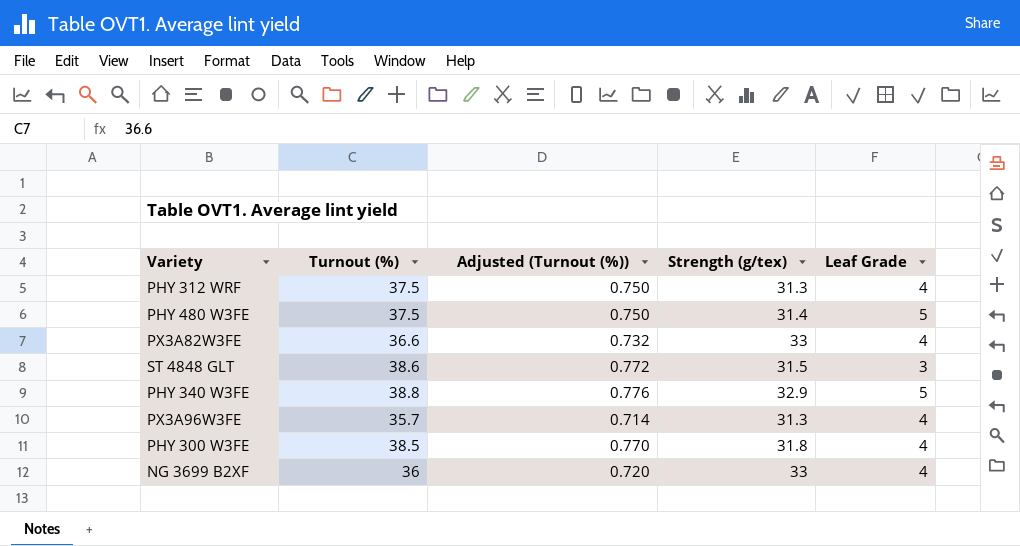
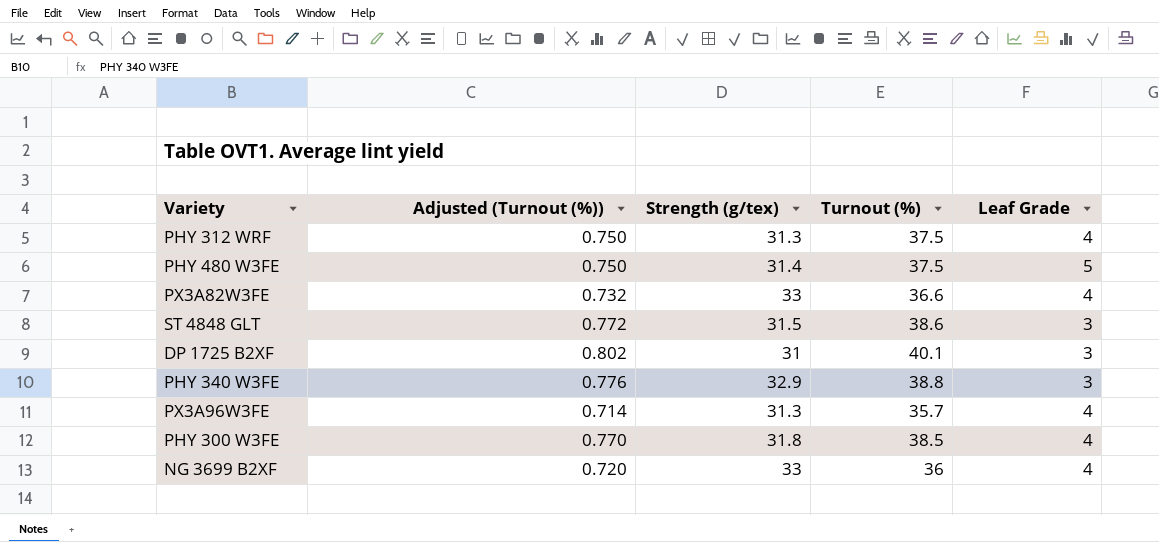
column Turnout (%) | position: 2 -> 4
row DP 1725 B2XF: none -> 0.802 | 31 | 40.1 | 3
PHY 340 W3FE | Leaf Grade: 5 -> 3

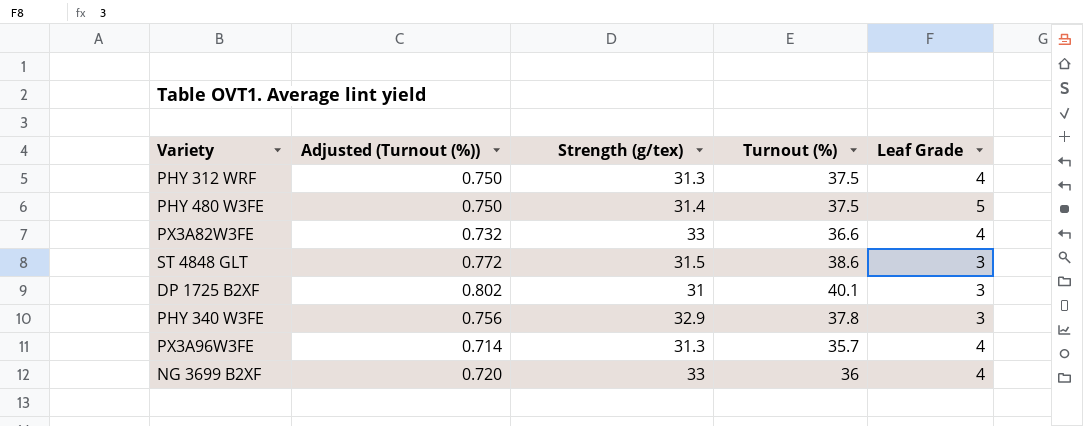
row PHY 300 W3FE: 0.770 | 31.8 | 38.5 | 4 -> none
PHY 340 W3FE | Adjusted (Turnout (%)): 0.776 -> 0.756
PHY 340 W3FE | Turnout (%): 38.8 -> 37.8

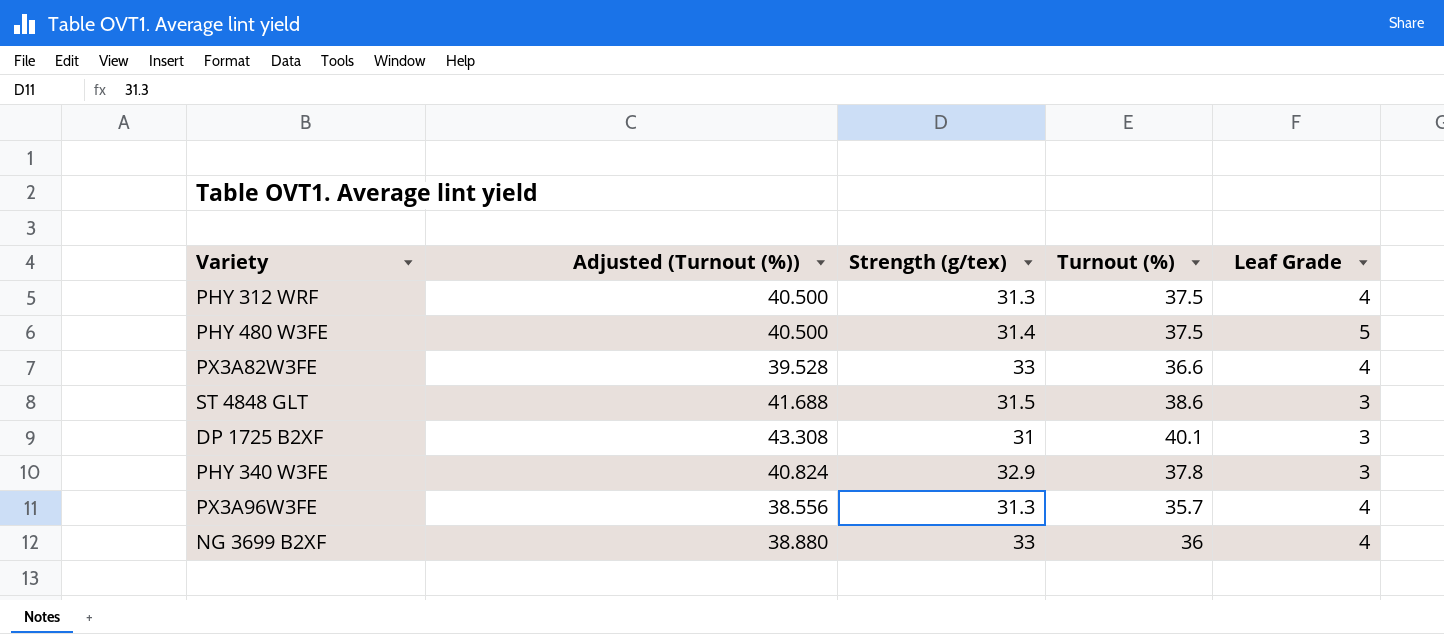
column Adjusted (Turnout (%)) | formula: [Turnout (%)] * 0.02 -> [Turnout (%)] * 1.08

